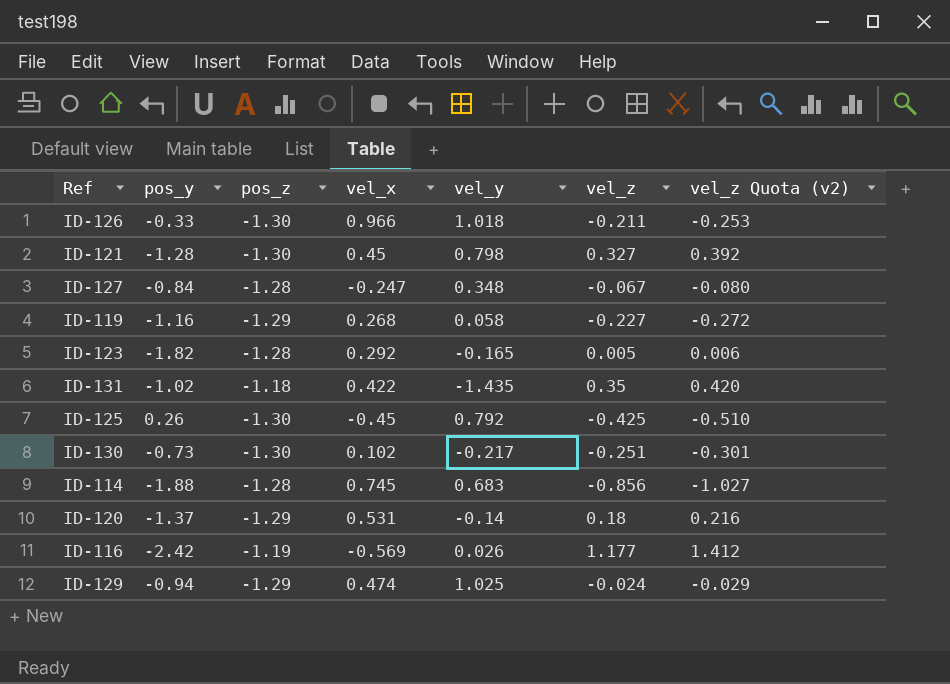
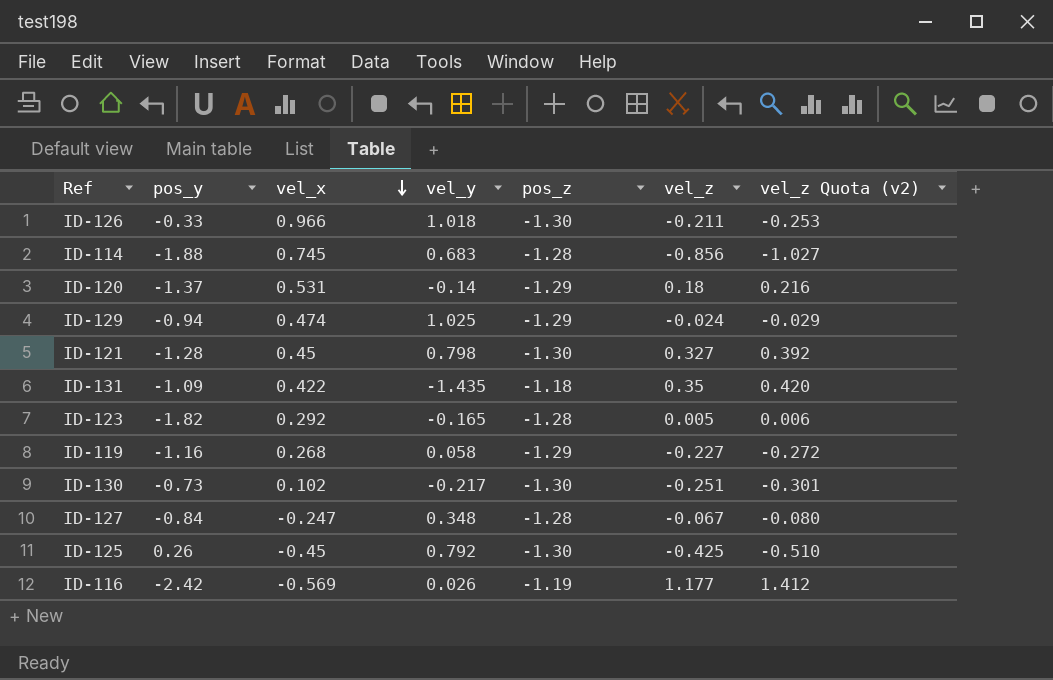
row order: none -> vel_x descending
column pos_z | position: 3 -> 5
ID-131 | pos_y: -1.02 -> -1.09

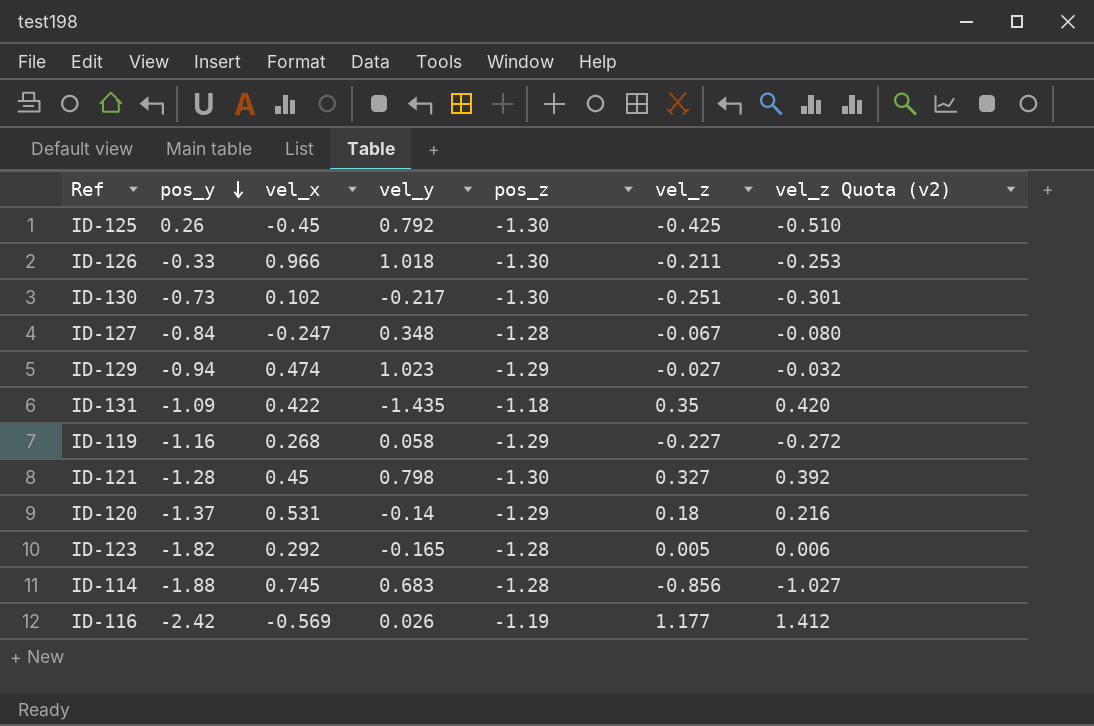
row order: vel_x descending -> pos_y descending
ID-129 | vel_y: 1.025 -> 1.023
ID-129 | vel_z: -0.024 -> -0.027
ID-129 | vel_z Quota (v2): -0.029 -> -0.032

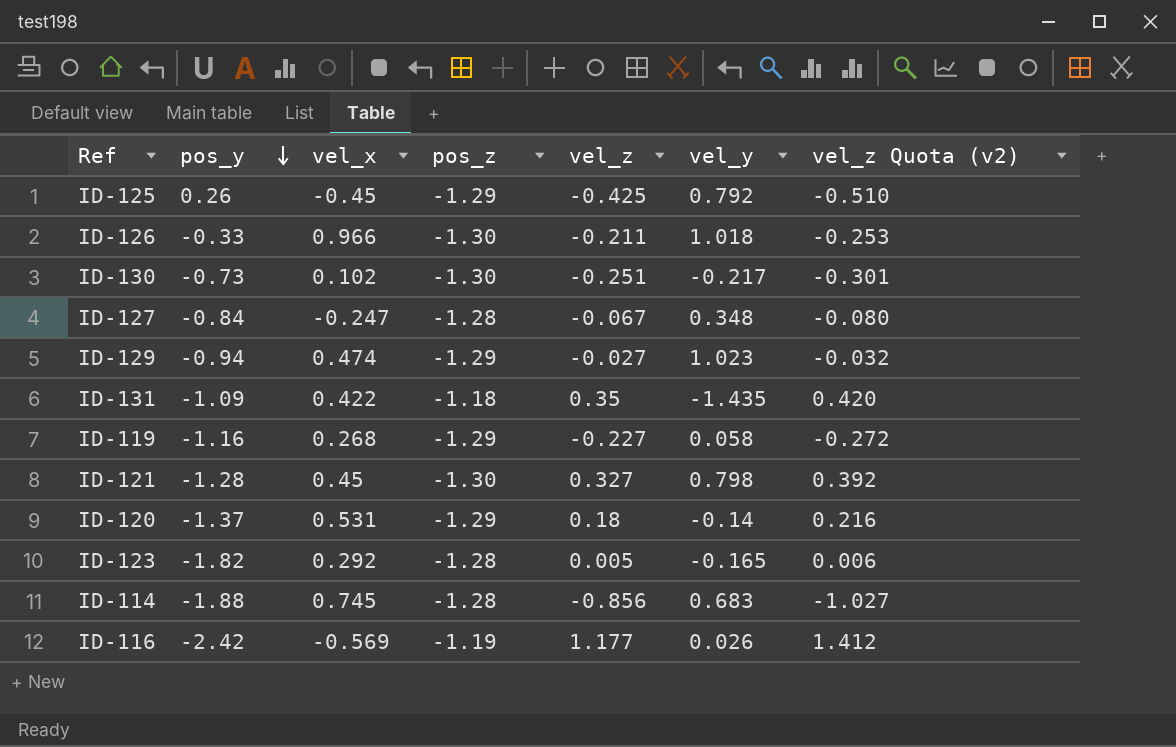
column vel_y | position: 4 -> 6
ID-125 | pos_z: -1.30 -> -1.29

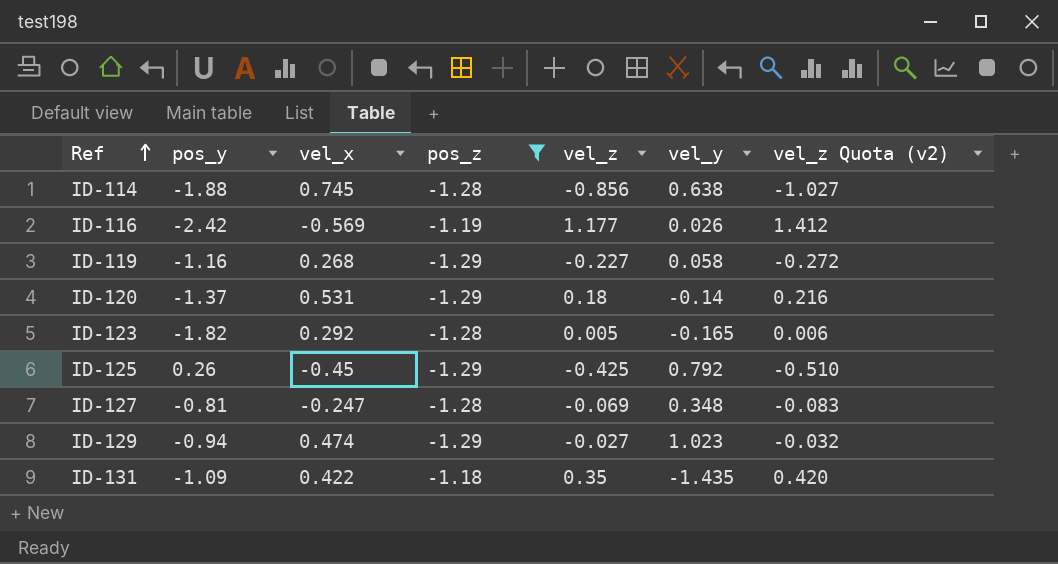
filter: none -> pos_z != -1.30
row order: pos_y descending -> Ref ascending
ID-114 | vel_y: 0.683 -> 0.638
ID-127 | pos_y: -0.84 -> -0.81
ID-127 | vel_z: -0.067 -> -0.069
ID-127 | vel_z Quota (v2): -0.080 -> -0.083

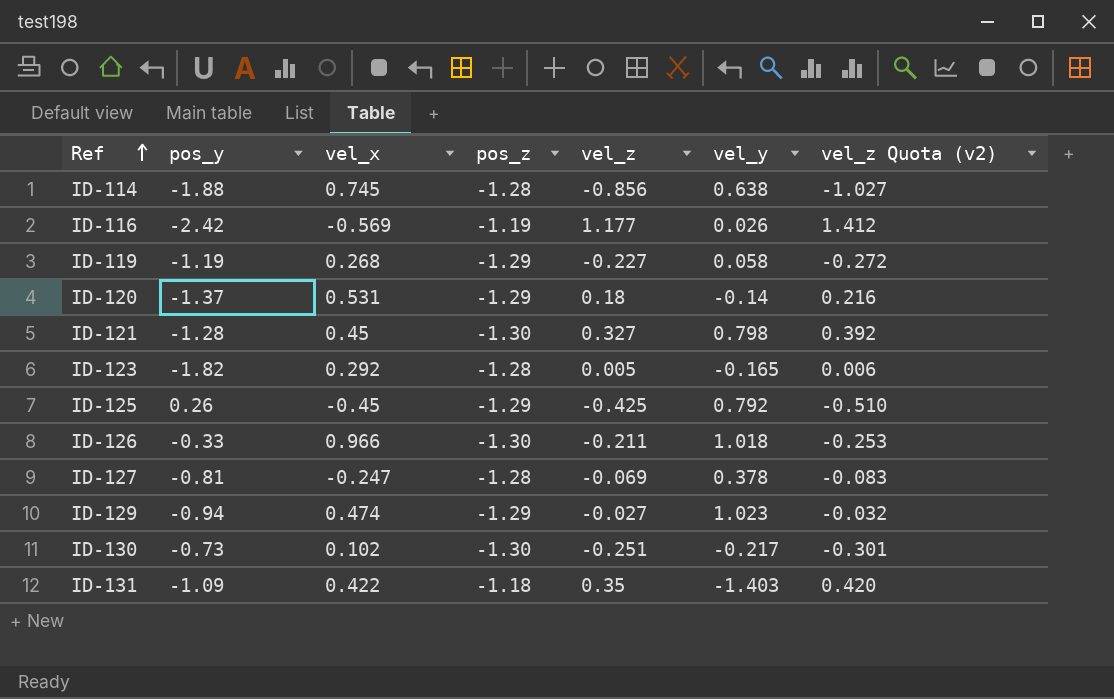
filter: pos_z != -1.30 -> none
ID-119 | pos_y: -1.16 -> -1.19
ID-127 | vel_y: 0.348 -> 0.378
ID-131 | vel_y: -1.435 -> -1.403

